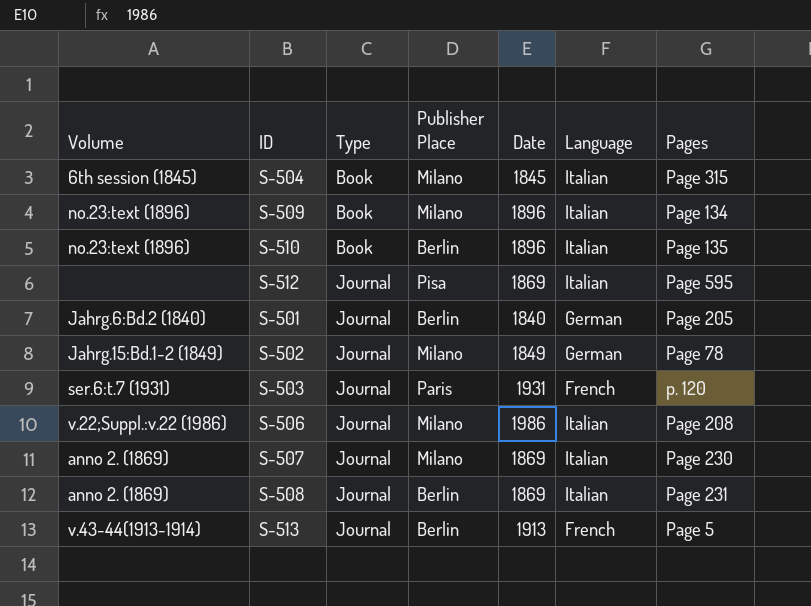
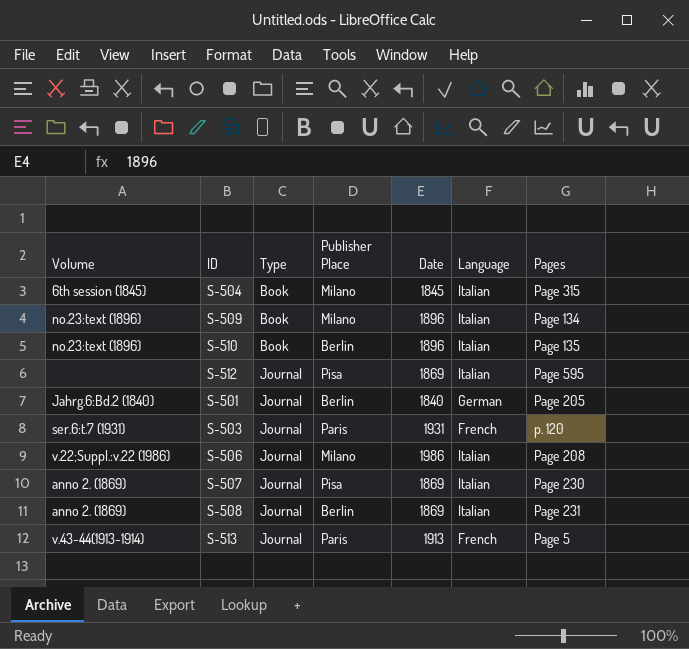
row S-502: Jahrg.15:Bd.1-2 (1849) | Journal | Milano | 1849 | German | Page 78 -> none
S-507 | Publisher Place: Milano -> Pisa
S-513 | Publisher Place: Berlin -> Paris

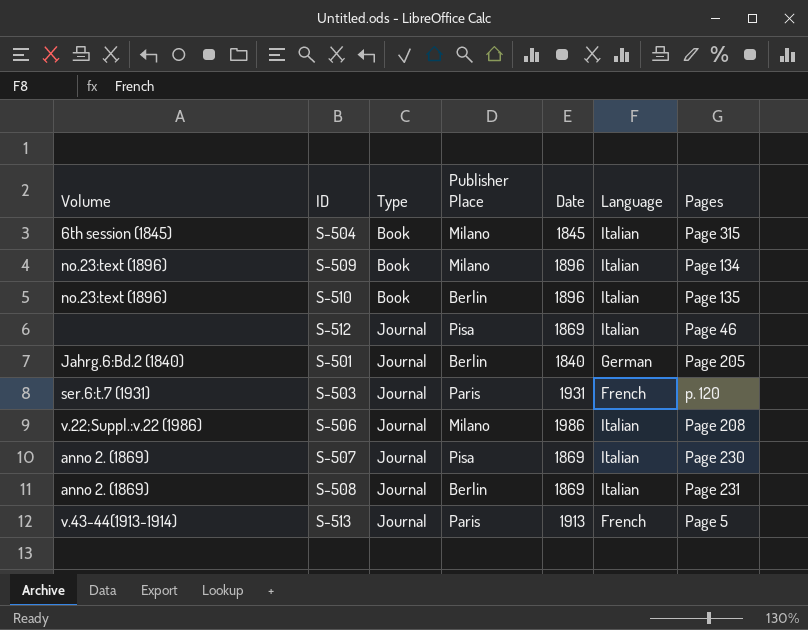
S-512 | Pages: Page 595 -> Page 46

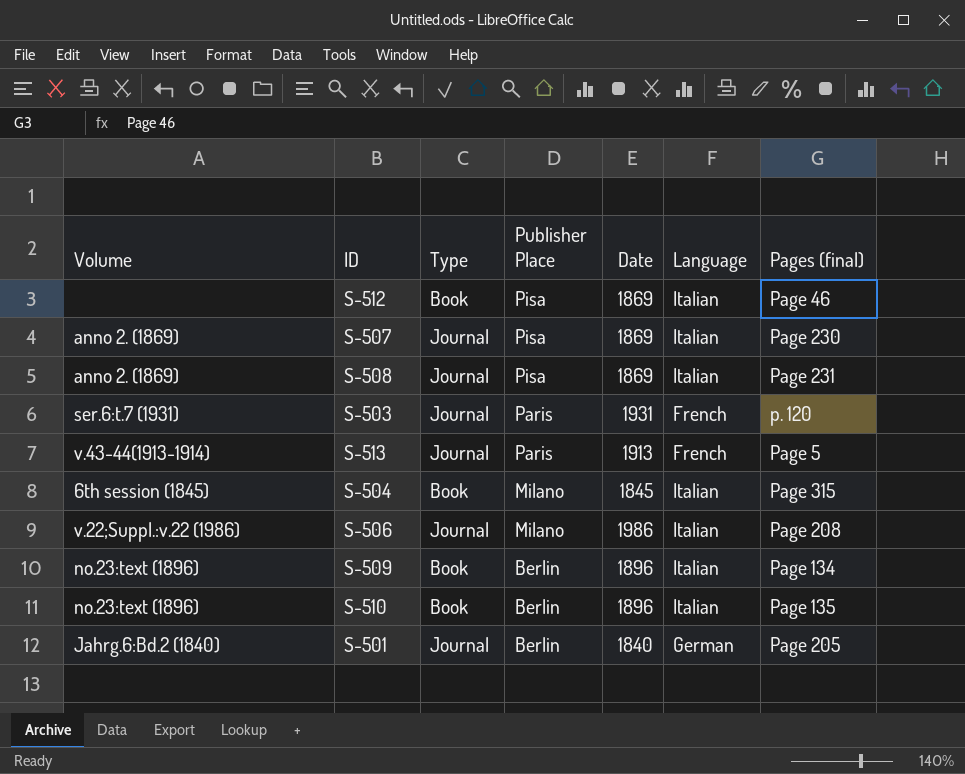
row order: Type ascending -> Publisher Place descending
column name: Pages -> Pages (final)
S-512 | Type: Journal -> Book
S-508 | Publisher Place: Berlin -> Pisa
S-509 | Publisher Place: Milano -> Berlin

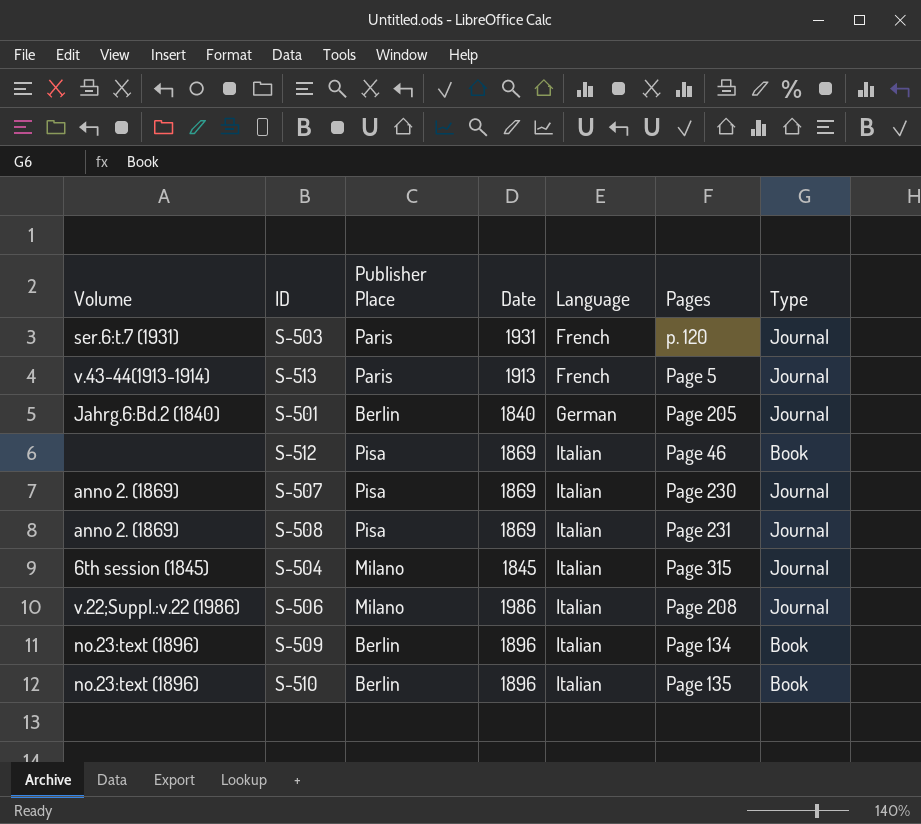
row order: Publisher Place descending -> Language ascending
column name: Pages (final) -> Pages
column Type | position: 3 -> 7
S-504 | Type: Book -> Journal

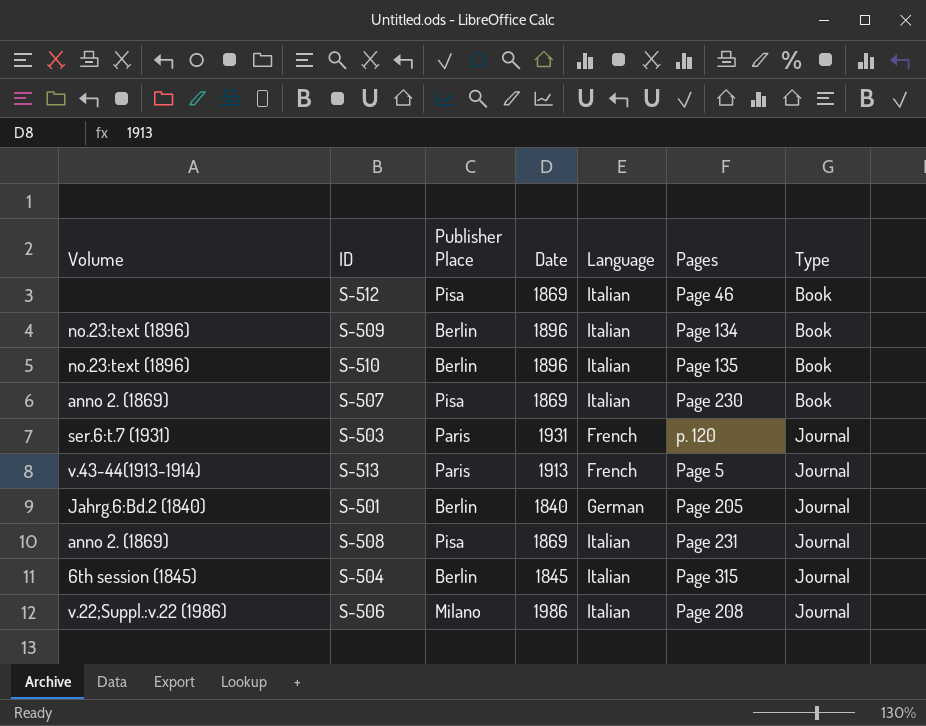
row order: Language ascending -> Type ascending
S-507 | Type: Journal -> Book
S-504 | Publisher Place: Milano -> Berlin

